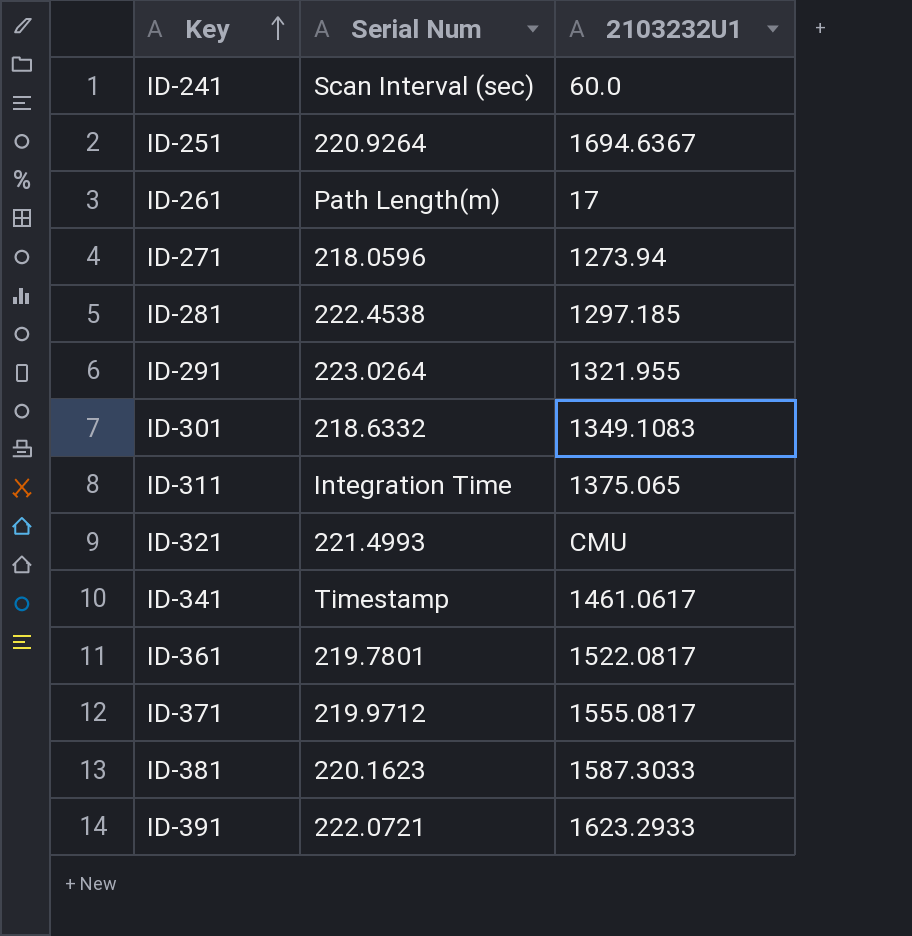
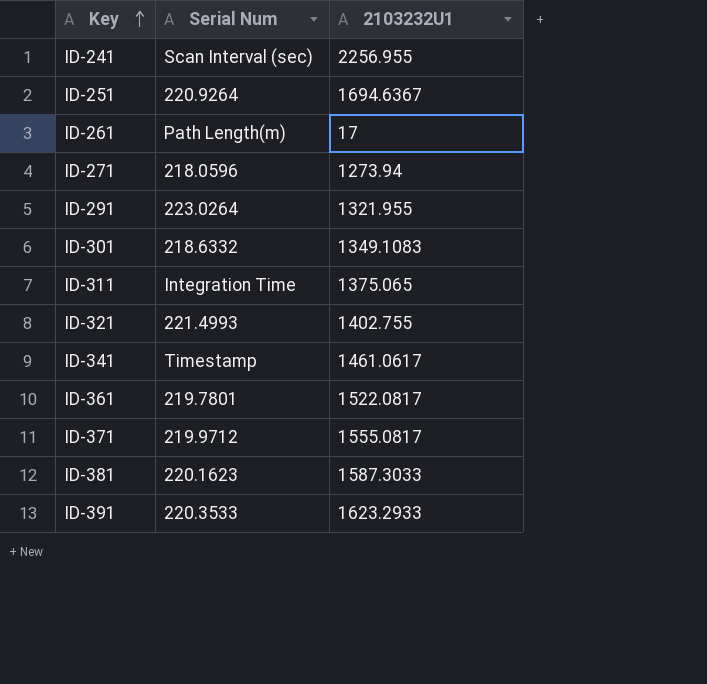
row ID-281: 222.4538 | 1297.185 -> none
ID-241 | 2103232U1: 60.0 -> 2256.955
ID-321 | 2103232U1: CMU -> 1402.755
ID-391 | Serial Num: 222.0721 -> 220.3533

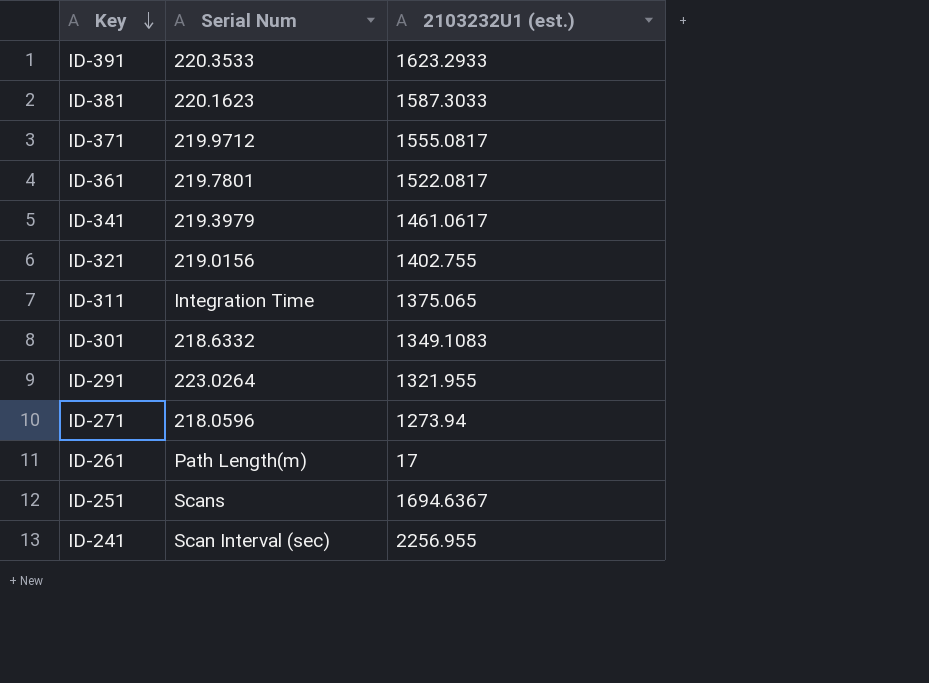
row order: Key ascending -> Key descending
column name: 2103232U1 -> 2103232U1 (est.)
ID-341 | Serial Num: Timestamp -> 219.3979
ID-321 | Serial Num: 221.4993 -> 219.0156
ID-251 | Serial Num: 220.9264 -> Scans

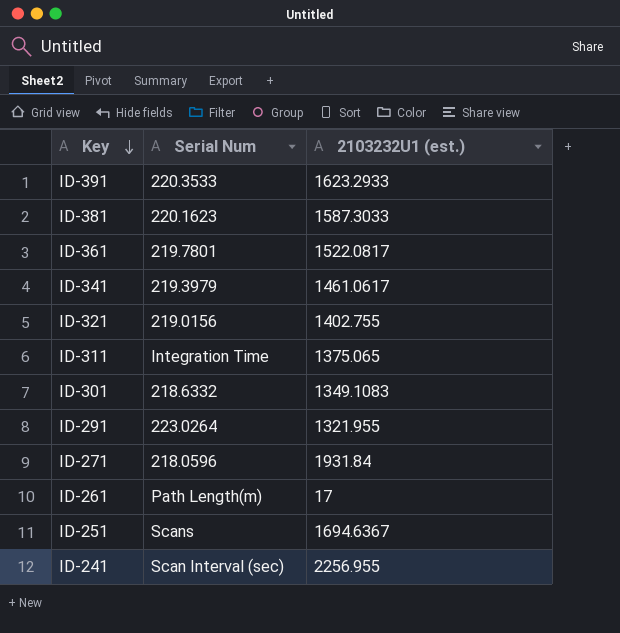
row ID-371: 219.9712 | 1555.0817 -> none
ID-271 | 2103232U1 (est.): 1273.94 -> 1931.84

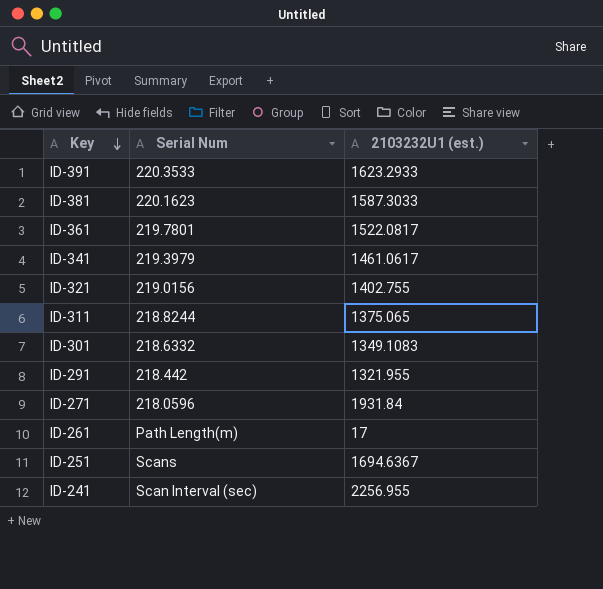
ID-311 | Serial Num: Integration Time -> 218.8244
ID-291 | Serial Num: 223.0264 -> 218.442

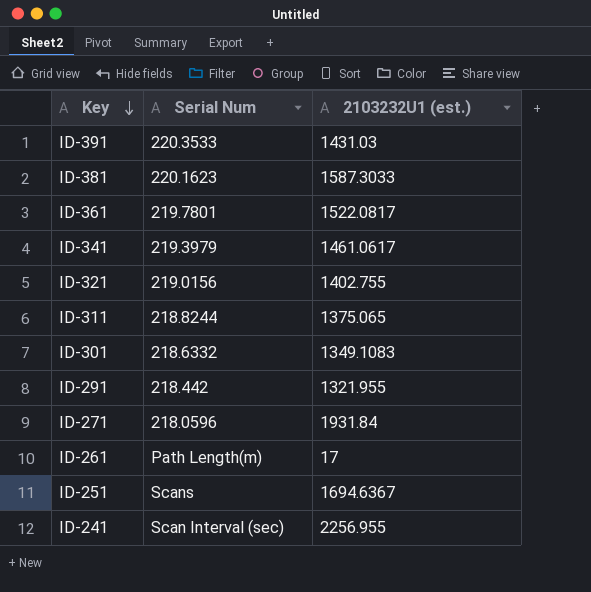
ID-391 | 2103232U1 (est.): 1623.2933 -> 1431.03

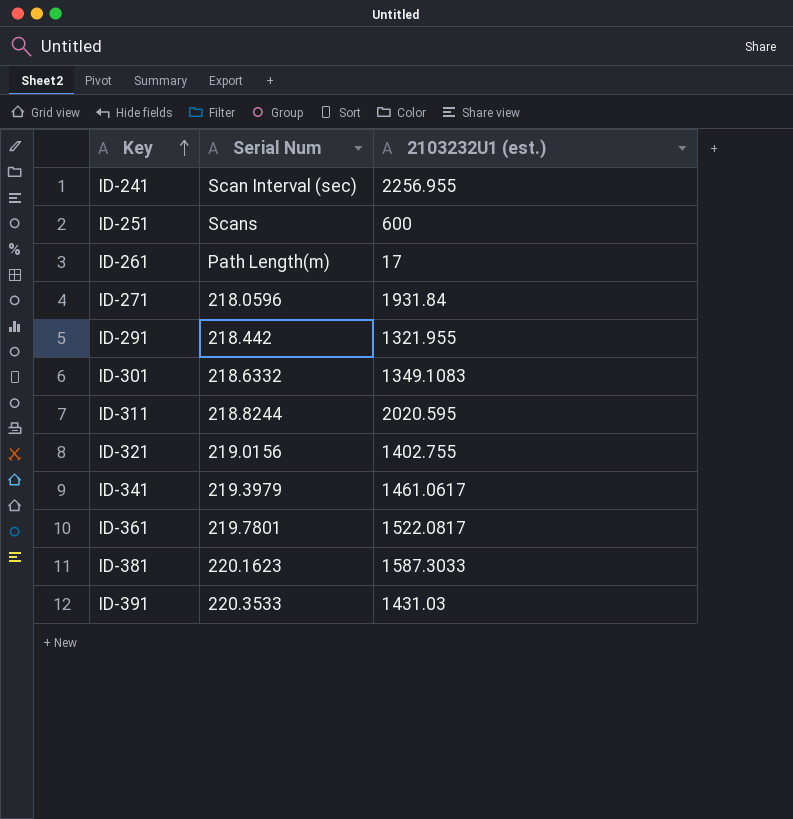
row order: Key descending -> Key ascending
ID-251 | 2103232U1 (est.): 1694.6367 -> 600
ID-311 | 2103232U1 (est.): 1375.065 -> 2020.595

